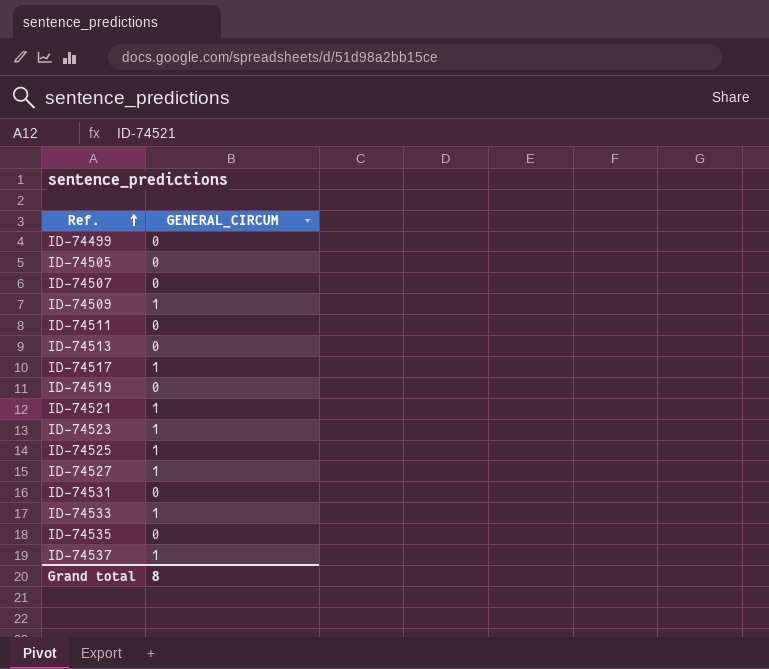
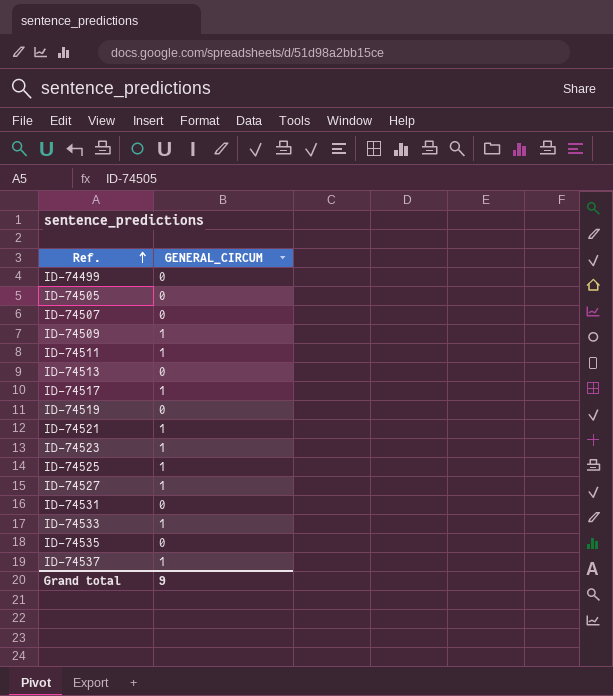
ID-74511 | GENERAL_CIRCUM: 0 -> 1
Grand total | GENERAL_CIRCUM: 8 -> 9

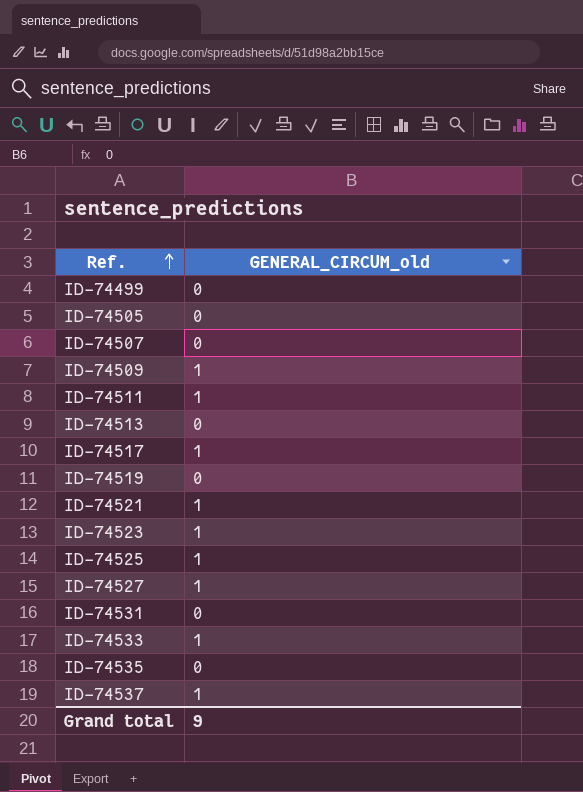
column name: GENERAL_CIRCUM -> GENERAL_CIRCUM_old

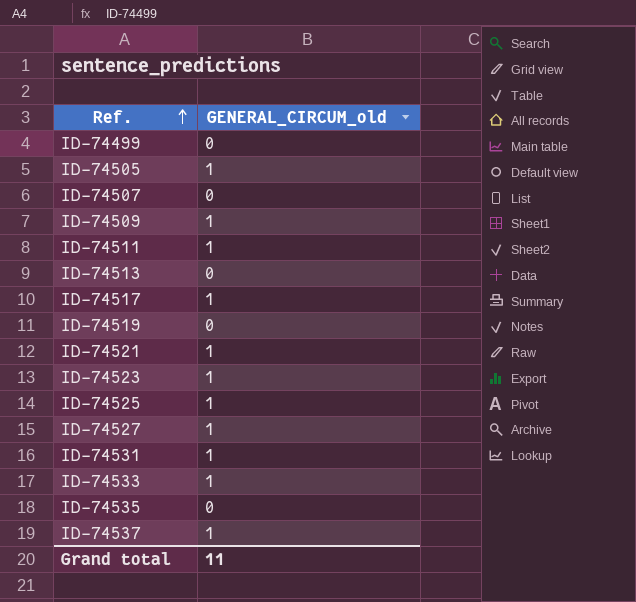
ID-74505 | GENERAL_CIRCUM_old: 0 -> 1
ID-74531 | GENERAL_CIRCUM_old: 0 -> 1
Grand total | GENERAL_CIRCUM_old: 9 -> 11

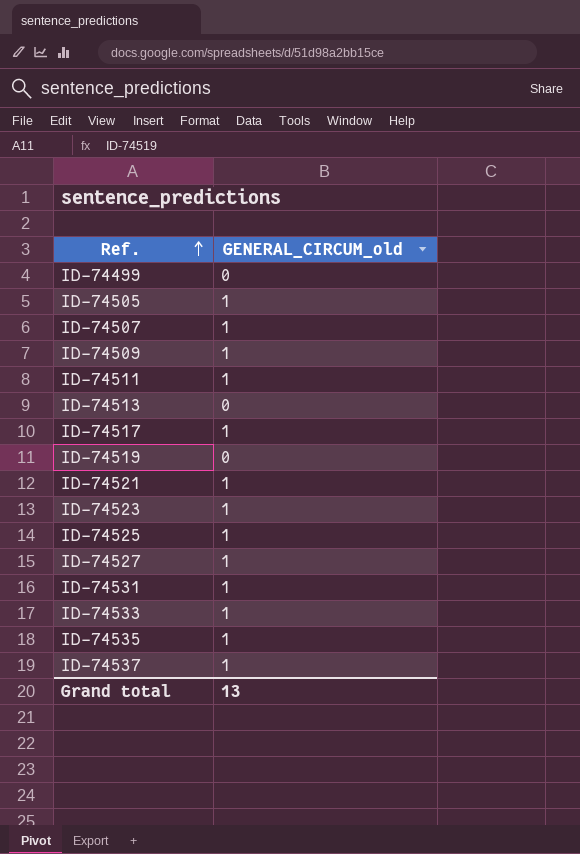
ID-74507 | GENERAL_CIRCUM_old: 0 -> 1
ID-74535 | GENERAL_CIRCUM_old: 0 -> 1
Grand total | GENERAL_CIRCUM_old: 11 -> 13

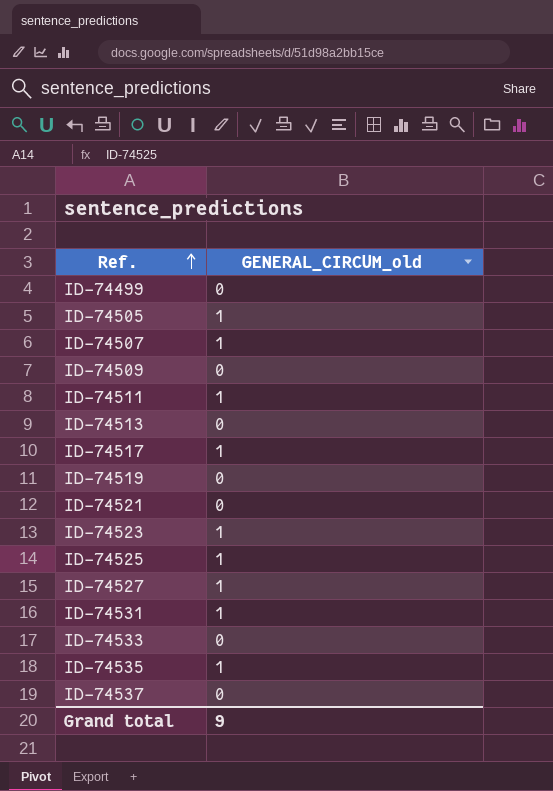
ID-74509 | GENERAL_CIRCUM_old: 1 -> 0
ID-74521 | GENERAL_CIRCUM_old: 1 -> 0
ID-74533 | GENERAL_CIRCUM_old: 1 -> 0
ID-74537 | GENERAL_CIRCUM_old: 1 -> 0
Grand total | GENERAL_CIRCUM_old: 13 -> 9

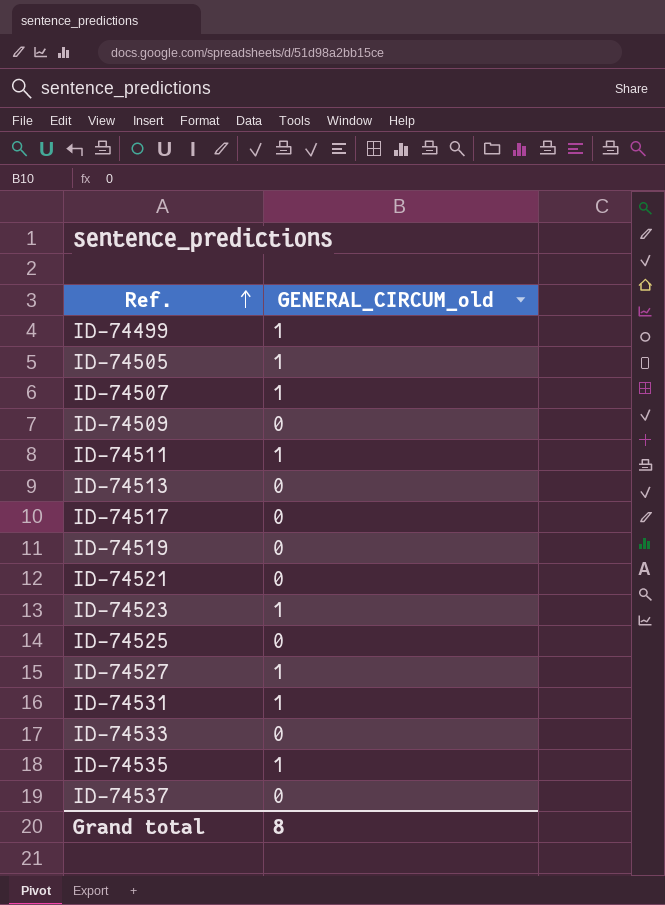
ID-74499 | GENERAL_CIRCUM_old: 0 -> 1
ID-74517 | GENERAL_CIRCUM_old: 1 -> 0
ID-74525 | GENERAL_CIRCUM_old: 1 -> 0
Grand total | GENERAL_CIRCUM_old: 9 -> 8

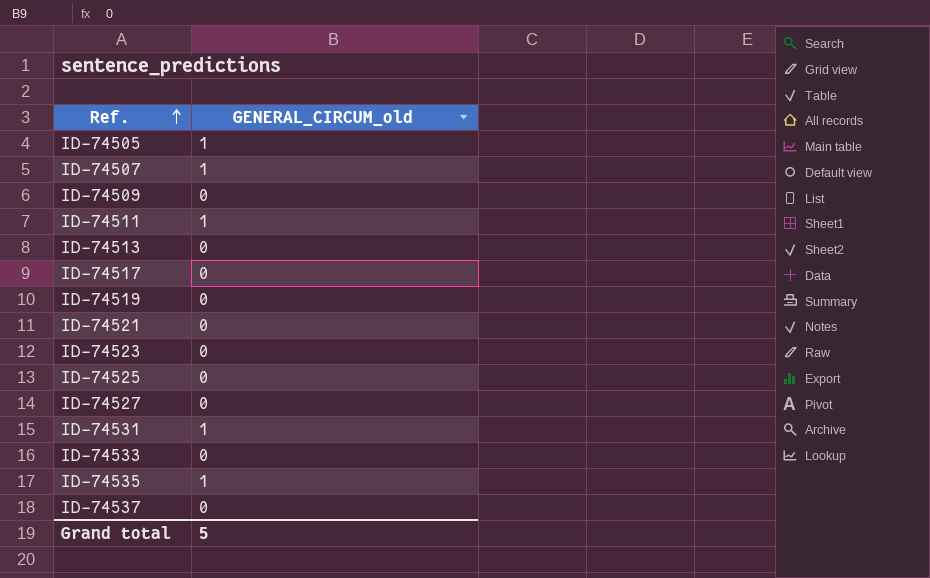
row ID-74499: 1 -> none
ID-74523 | GENERAL_CIRCUM_old: 1 -> 0
ID-74527 | GENERAL_CIRCUM_old: 1 -> 0
Grand total | GENERAL_CIRCUM_old: 8 -> 5

